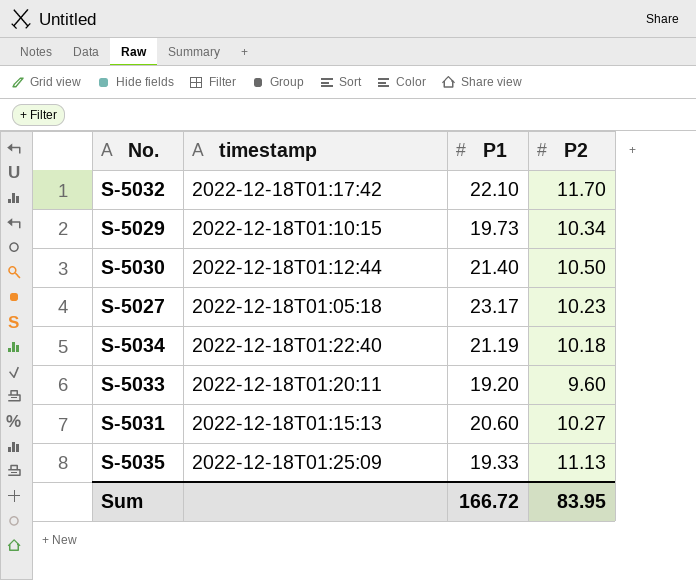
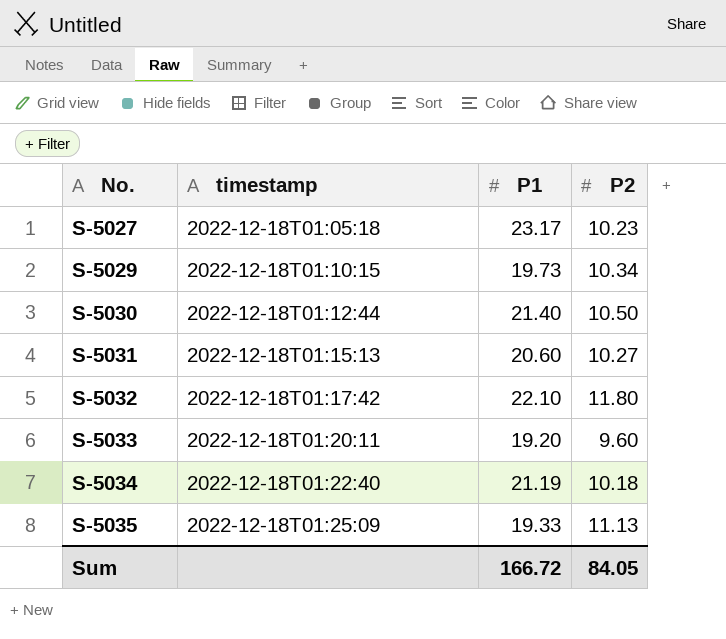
row order: none -> No. ascending
S-5032 | P2: 11.70 -> 11.80
Sum | P2: 83.95 -> 84.05

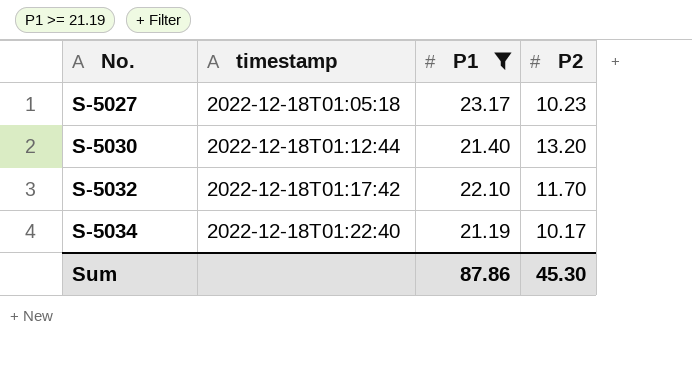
filter: none -> P1 >= 21.19
S-5030 | P2: 10.50 -> 13.20
S-5032 | P2: 11.80 -> 11.70
S-5034 | P2: 10.18 -> 10.17
Sum | P1: 166.72 -> 87.86
Sum | P2: 84.05 -> 45.30

